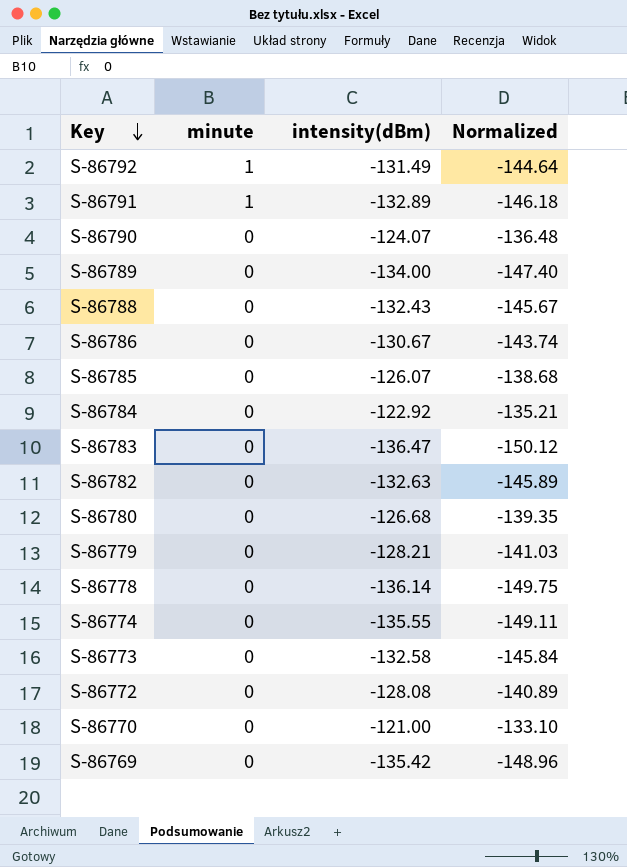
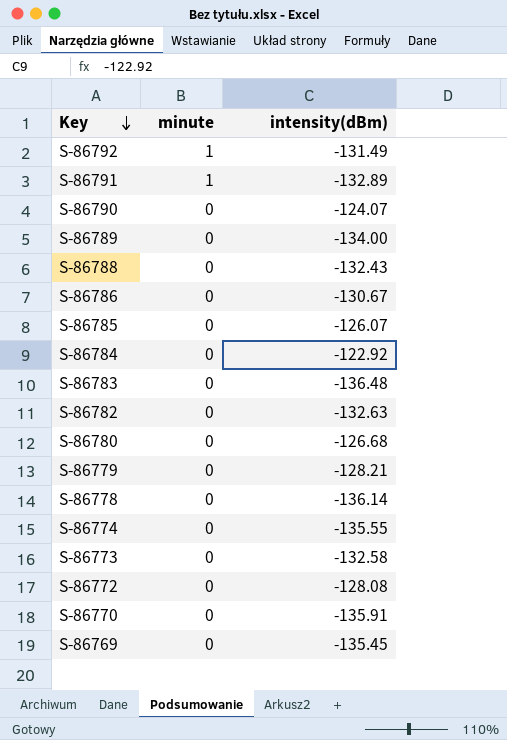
column Normalized | formula: [intensity(dBm)] * 1.1 -> none
S-86783 | intensity(dBm): -136.47 -> -136.48
S-86770 | intensity(dBm): -121.00 -> -135.91
S-86769 | intensity(dBm): -135.42 -> -135.45

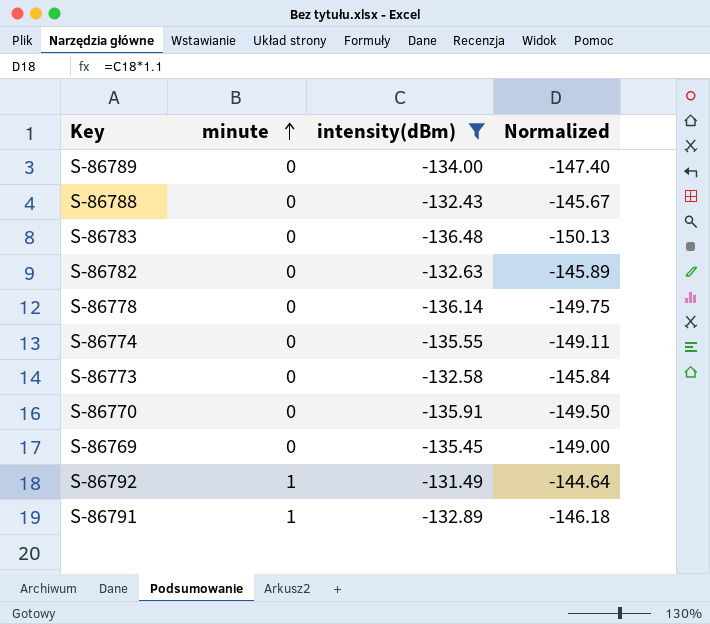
filter: none -> intensity(dBm) <= -131.49
row order: Key descending -> minute ascending
column Normalized | formula: none -> [intensity(dBm)] * 1.1

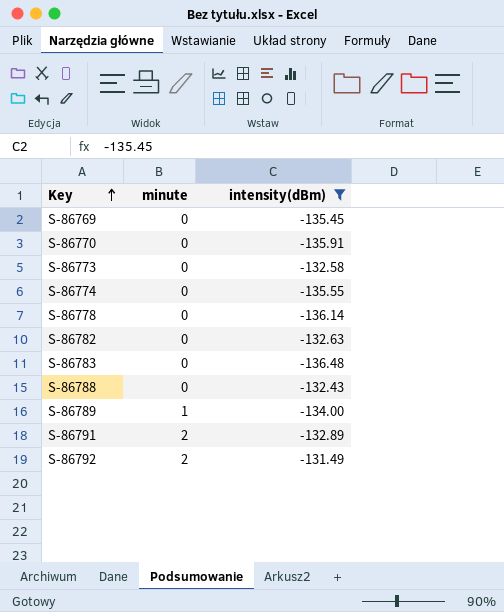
row order: minute ascending -> Key ascending
column Normalized | formula: [intensity(dBm)] * 1.1 -> none
S-86789 | minute: 0 -> 1
S-86791 | minute: 1 -> 2
S-86792 | minute: 1 -> 2

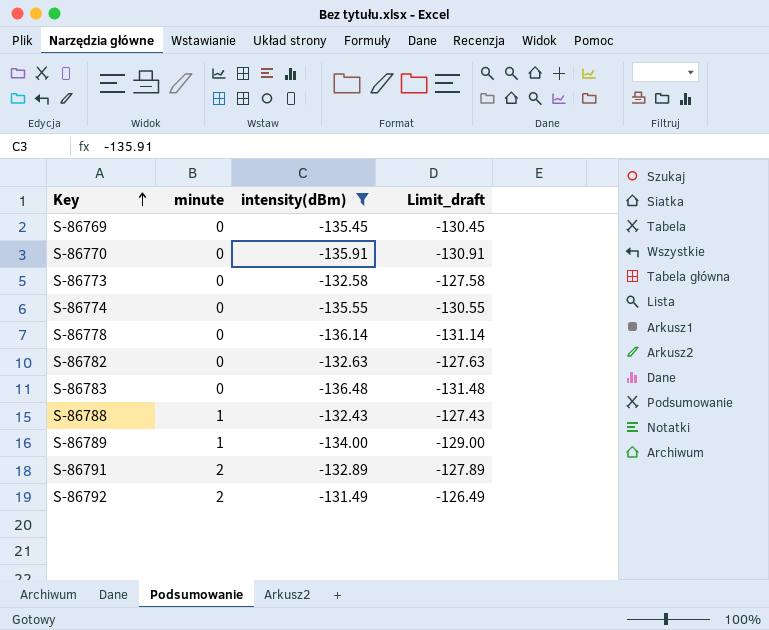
column Limit_draft | formula: none -> [intensity(dBm)] + 5
S-86788 | minute: 0 -> 1

